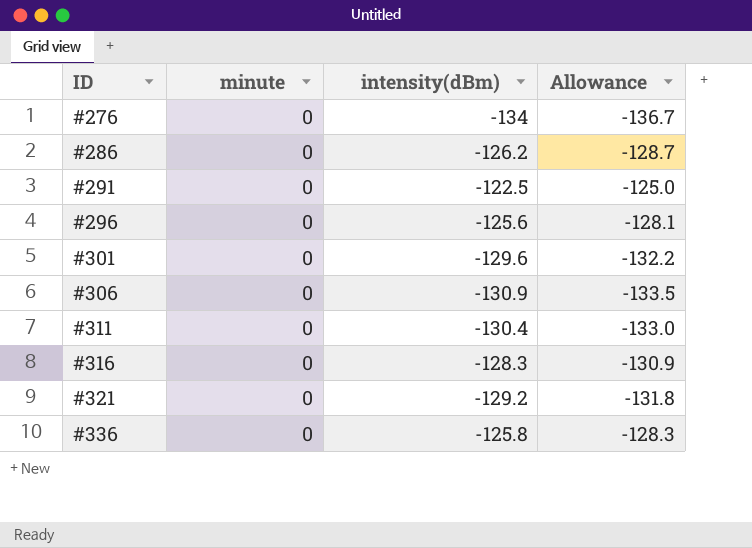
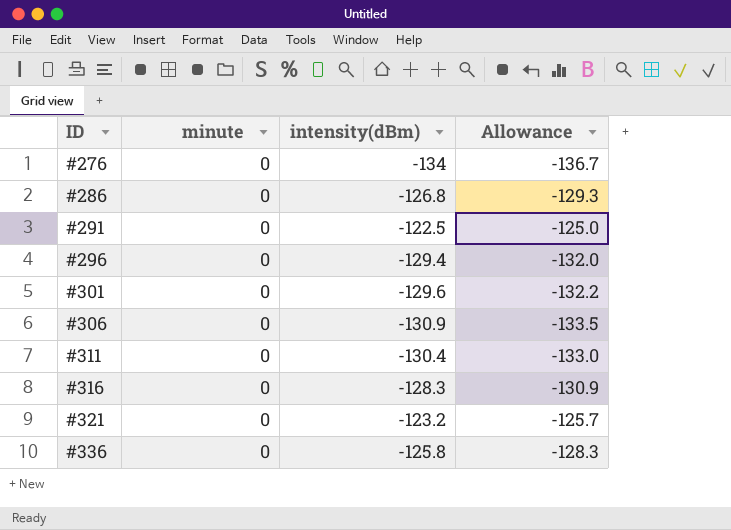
#286 | intensity(dBm): -126.2 -> -126.8
#286 | Allowance: -128.7 -> -129.3
#296 | intensity(dBm): -125.6 -> -129.4
#296 | Allowance: -128.1 -> -132.0
#321 | intensity(dBm): -129.2 -> -123.2
#321 | Allowance: -131.8 -> -125.7

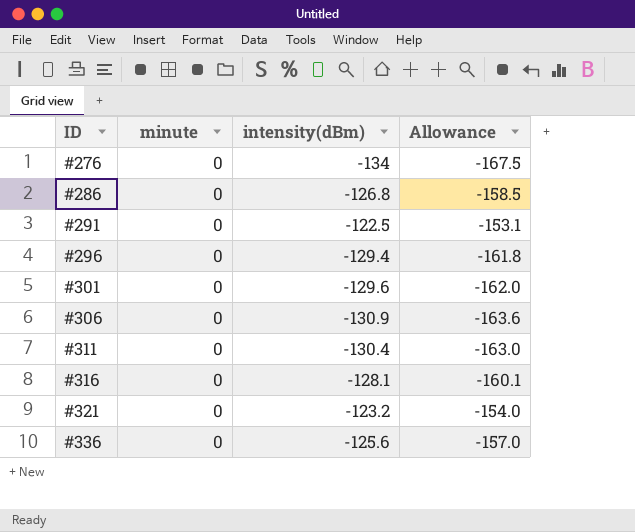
column Allowance | formula: [intensity(dBm)] * 1.02 -> [intensity(dBm)] * 1.25
#316 | intensity(dBm): -128.3 -> -128.1
#336 | intensity(dBm): -125.8 -> -125.6

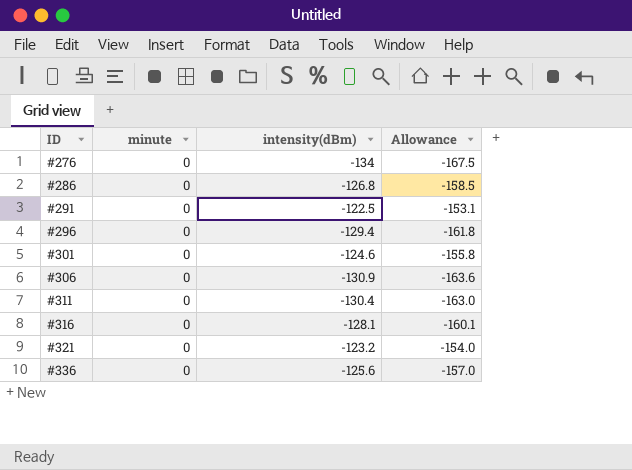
#301 | intensity(dBm): -129.6 -> -124.6
#301 | Allowance: -162.0 -> -155.8

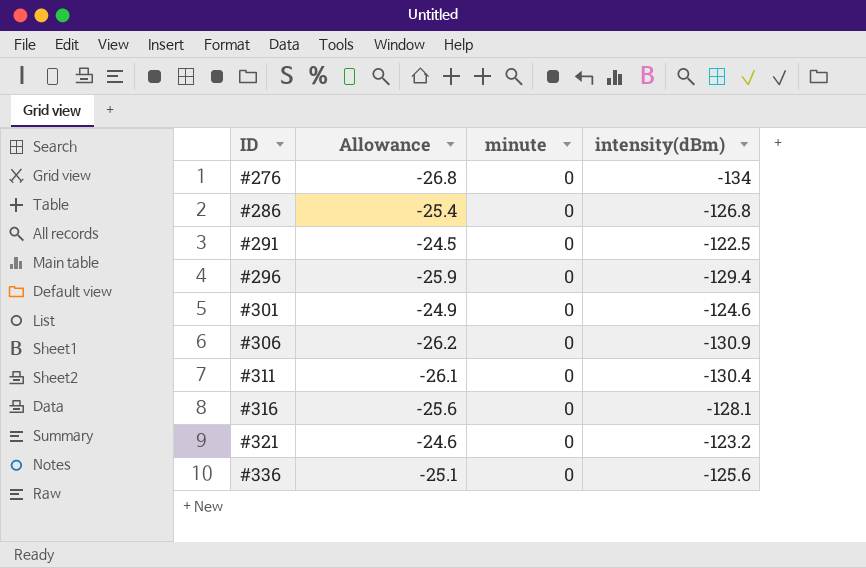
column Allowance | formula: [intensity(dBm)] * 1.25 -> [intensity(dBm)] * 0.2
column Allowance | position: 4 -> 2

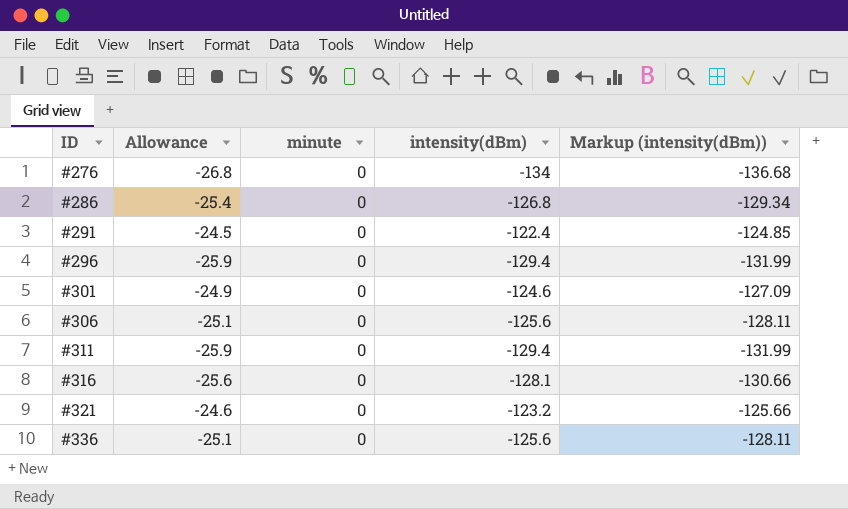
column Markup (intensity(dBm)) | formula: none -> [intensity(dBm)] * 1.02
#291 | intensity(dBm): -122.5 -> -122.4
#306 | Allowance: -26.2 -> -25.1
#306 | intensity(dBm): -130.9 -> -125.6
#311 | Allowance: -26.1 -> -25.9
#311 | intensity(dBm): -130.4 -> -129.4

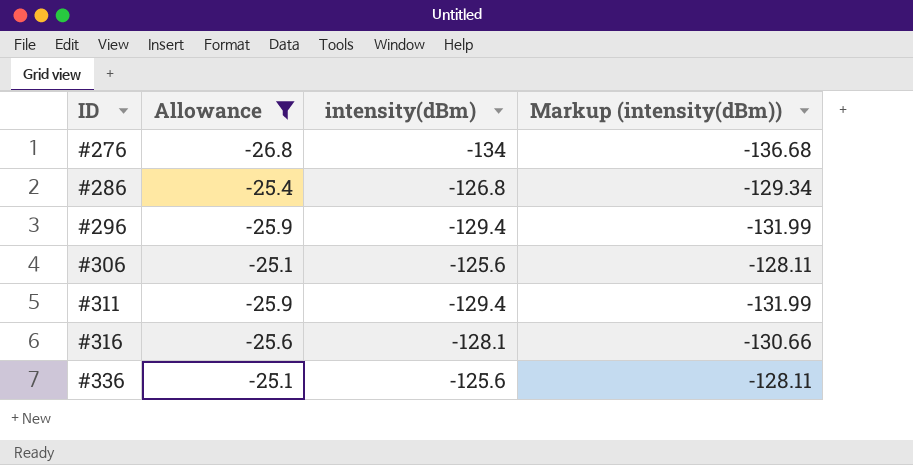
filter: none -> Allowance <= -25.1
column minute | position: 3 -> none

